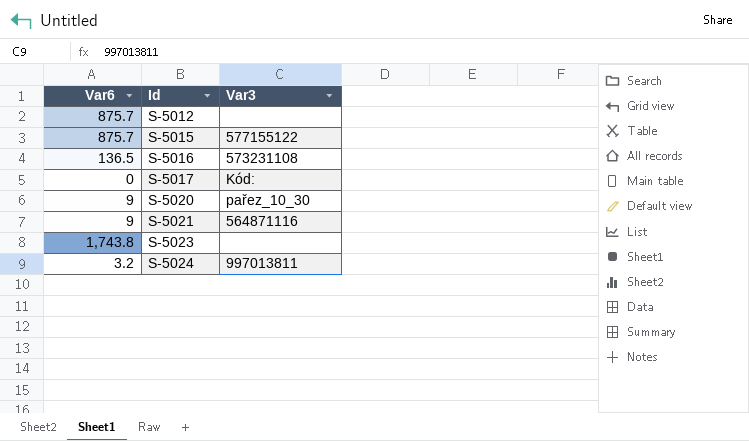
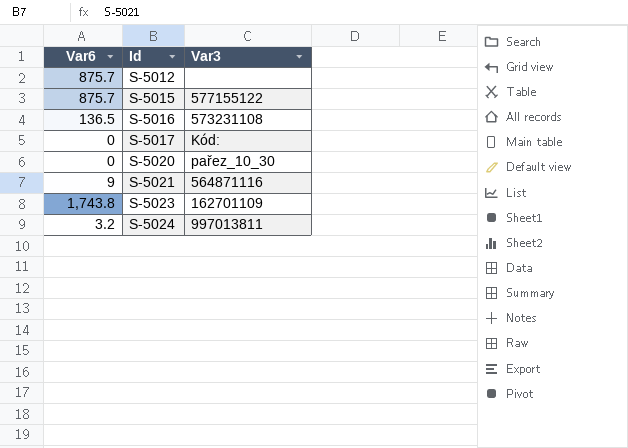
S-5020 | Var6: 9 -> 0
S-5023 | Var3: none -> 162701109

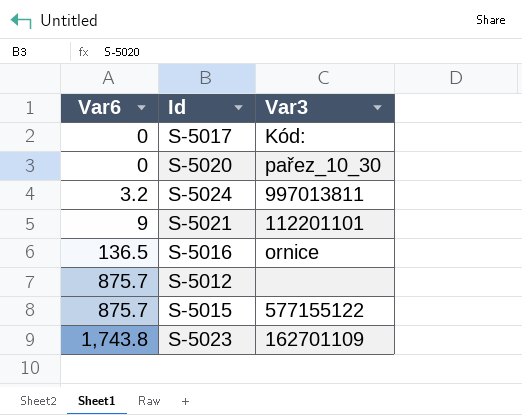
row order: Id ascending -> Var6 ascending
S-5021 | Var3: 564871116 -> 112201101
S-5016 | Var3: 573231108 -> ornice

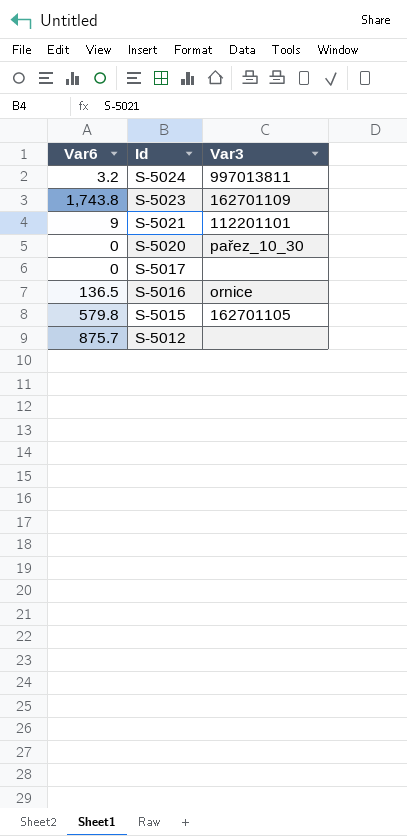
row order: Var6 ascending -> Id descending
S-5017 | Var3: Kód: -> none
S-5015 | Var6: 875.7 -> 579.8
S-5015 | Var3: 577155122 -> 162701105

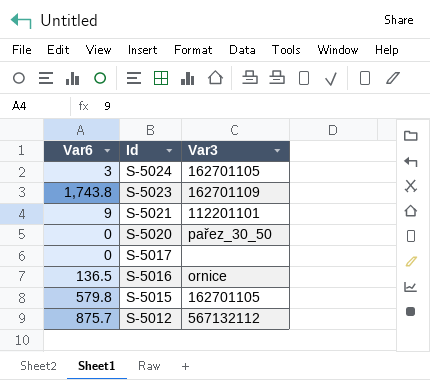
S-5024 | Var6: 3.2 -> 3
S-5024 | Var3: 997013811 -> 162701105
S-5020 | Var3: pařez_10_30 -> pařez_30_50
S-5012 | Var3: none -> 567132112

